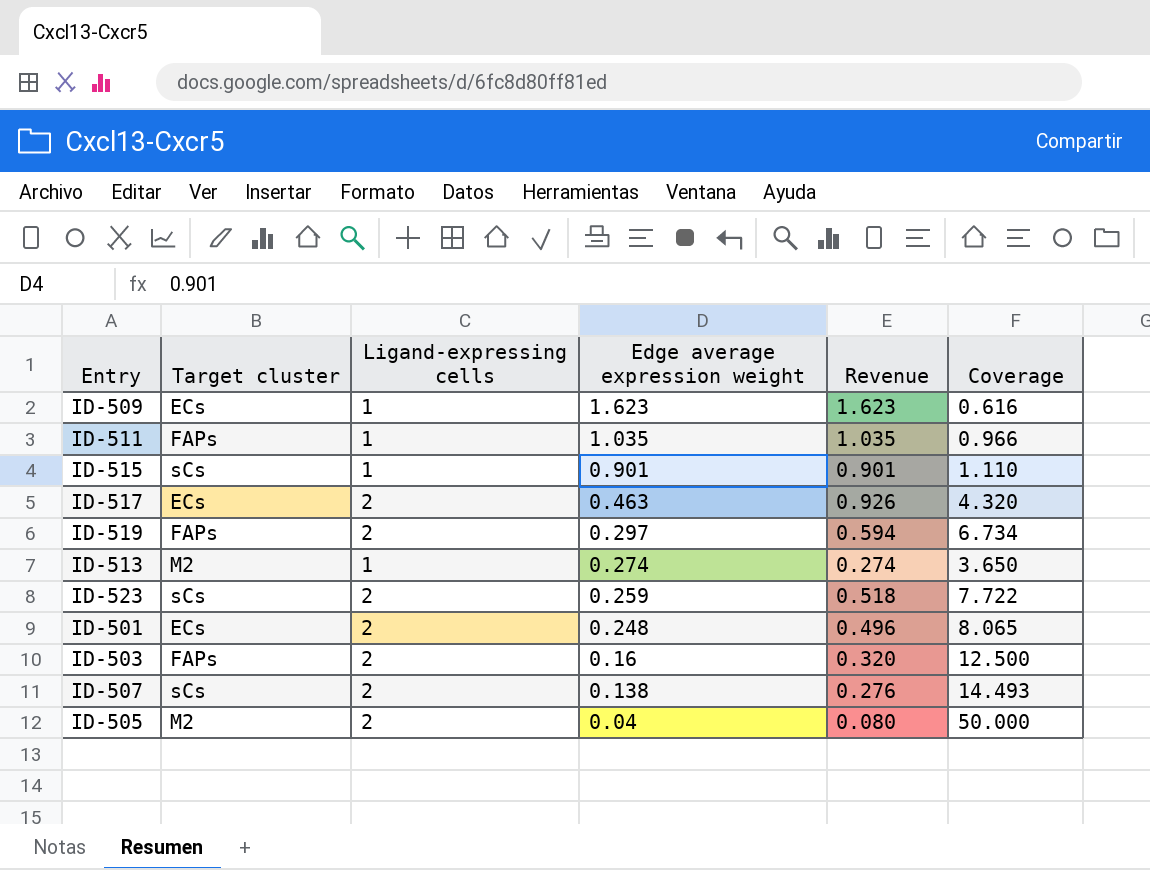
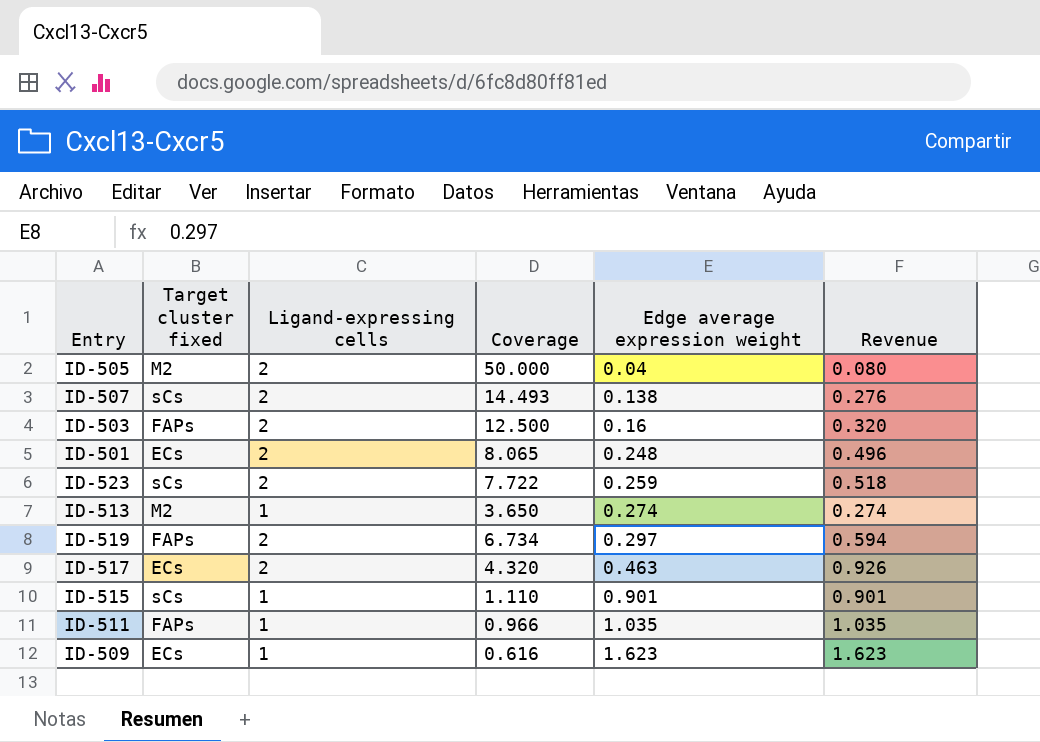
row order: Edge average expression weight descending -> Edge average expression weight ascending
column name: Target cluster -> Target cluster fixed
column Coverage | position: 6 -> 4

